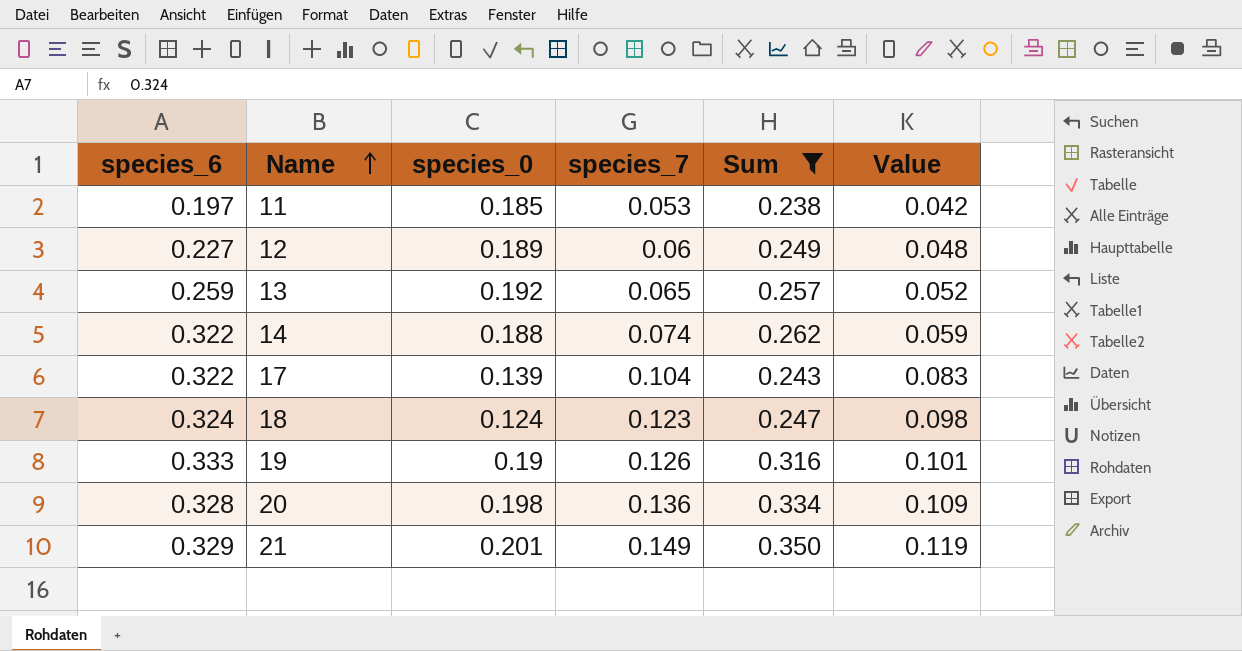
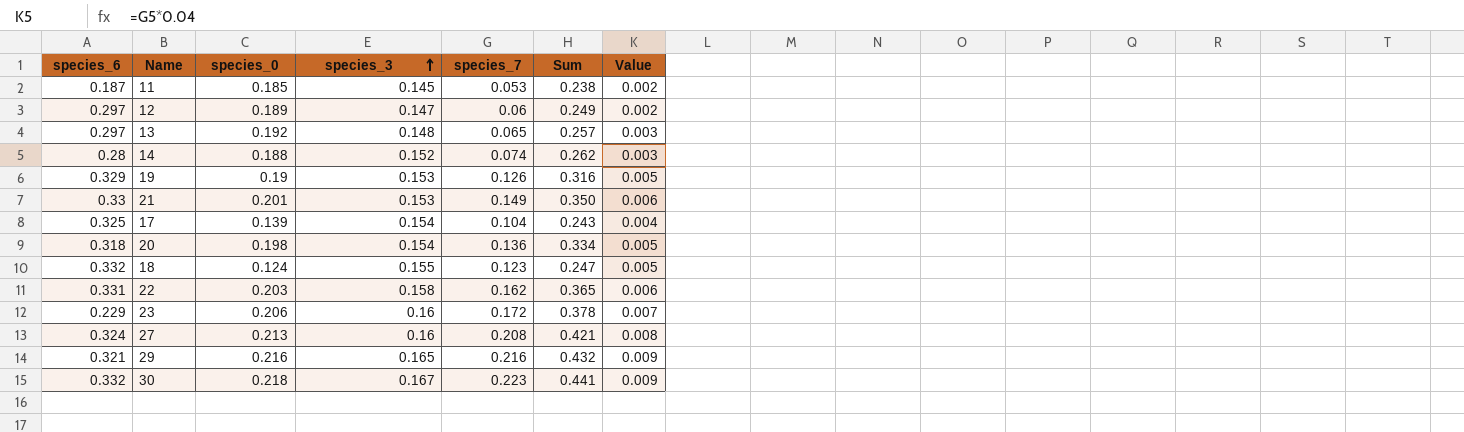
filter: Sum <= 0.350 -> none
row order: Name ascending -> species_3 ascending
column species_3 | position: none -> 4
column Value | formula: [species_7] * 0.8 -> [species_7] * 0.04
11 | species_6: 0.197 -> 0.187
12 | species_6: 0.227 -> 0.297
13 | species_6: 0.259 -> 0.297
14 | species_6: 0.322 -> 0.28
19 | species_6: 0.333 -> 0.329
21 | species_6: 0.329 -> 0.33
17 | species_6: 0.322 -> 0.325
20 | species_6: 0.328 -> 0.318
18 | species_6: 0.324 -> 0.332

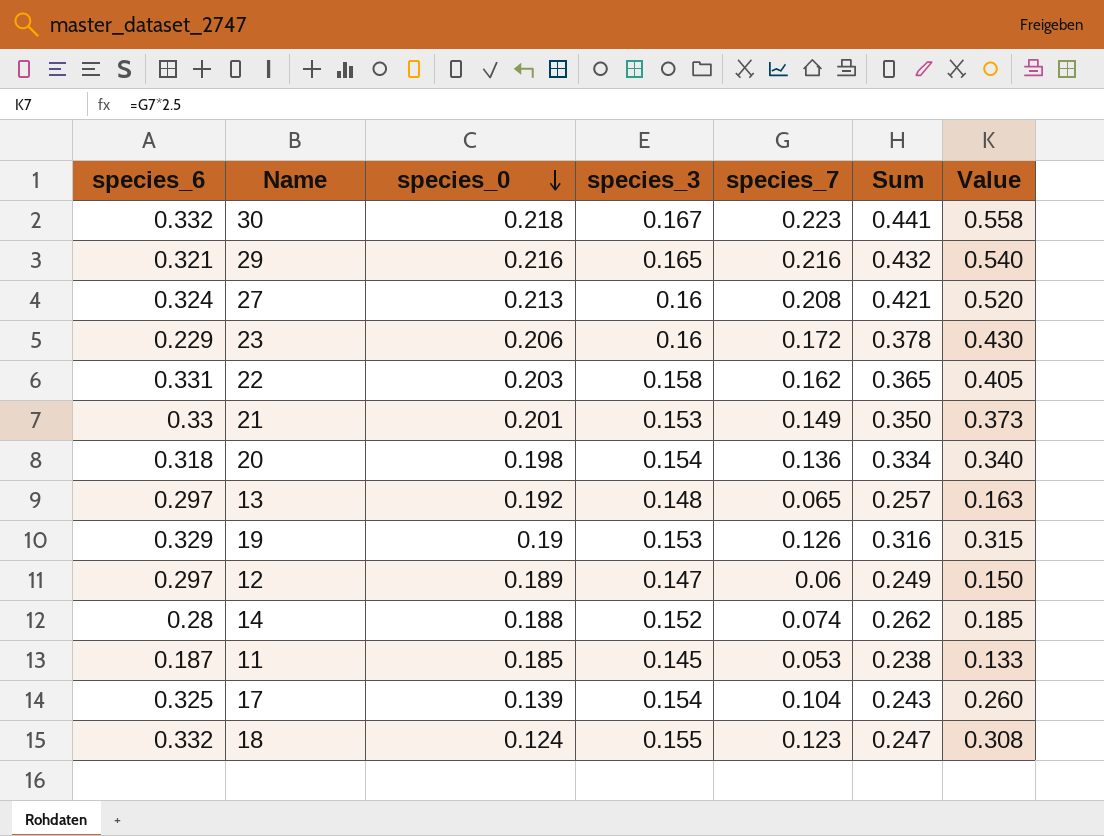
row order: species_3 ascending -> species_0 descending
column Value | formula: [species_7] * 0.04 -> [species_7] * 2.5

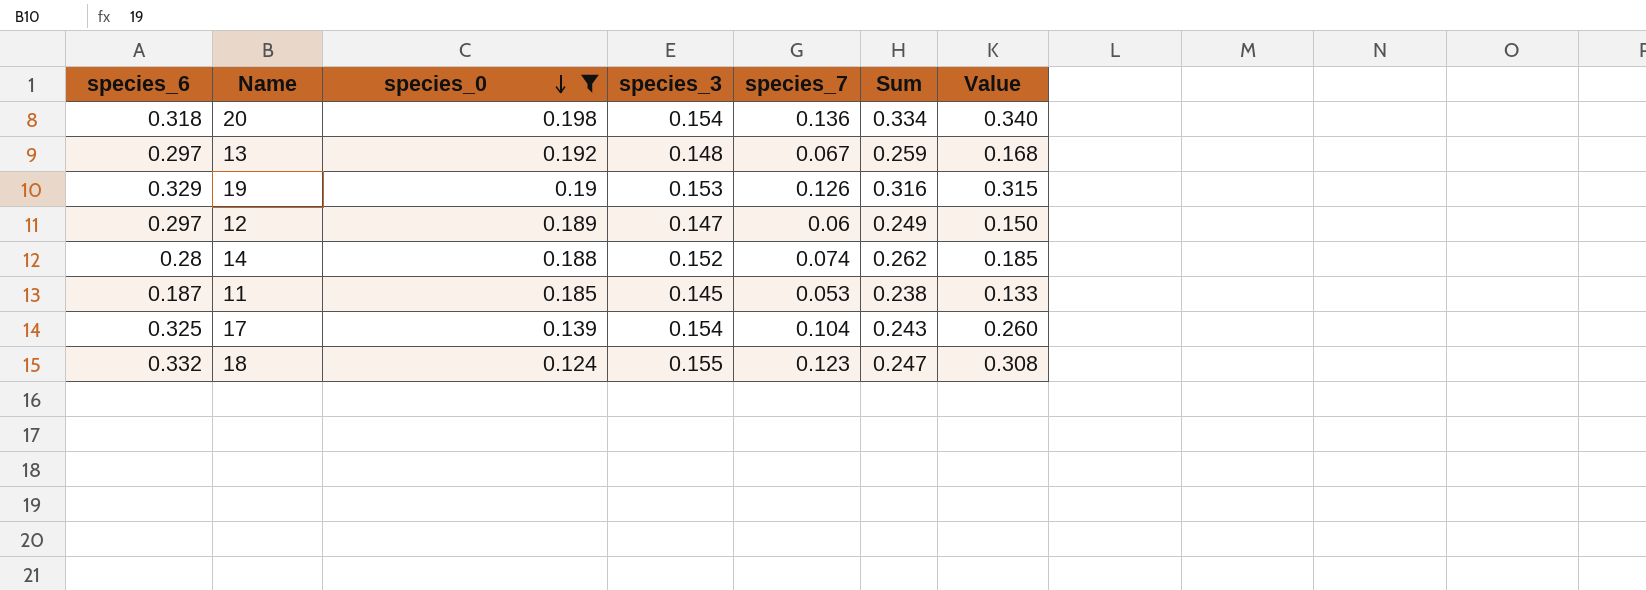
filter: none -> species_0 <= 0.198
13 | species_7: 0.065 -> 0.067
13 | Sum: 0.257 -> 0.259
13 | Value: 0.163 -> 0.168

